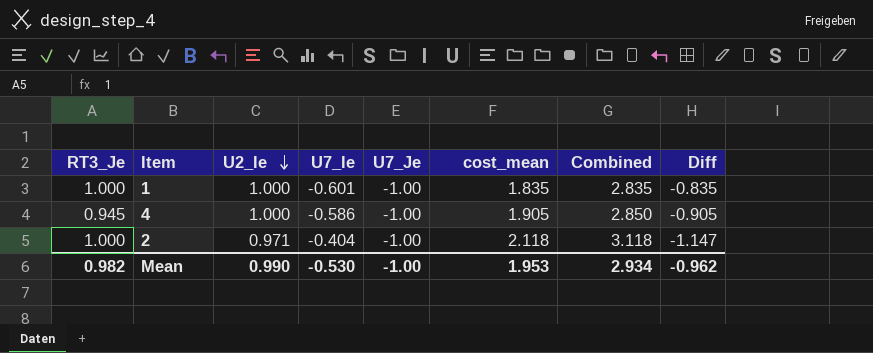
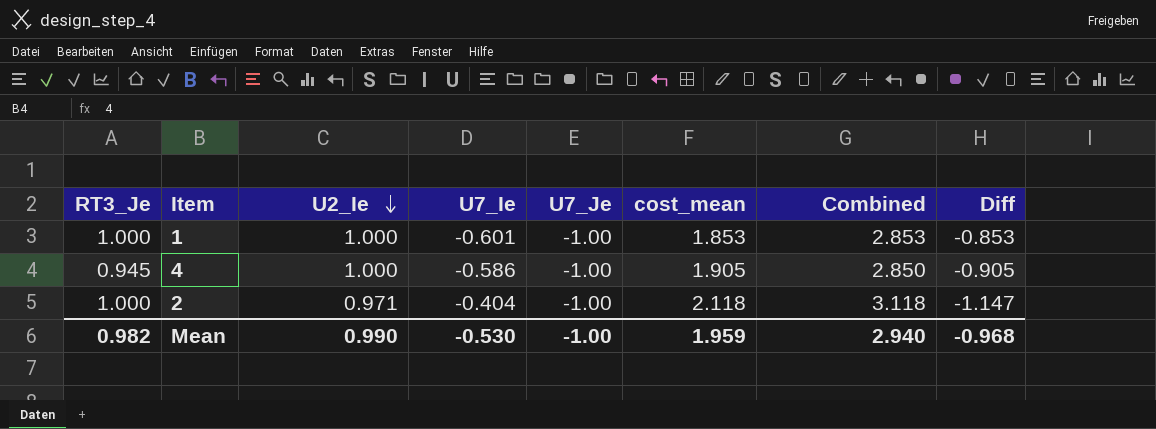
1 | cost_mean: 1.835 -> 1.853
1 | Combined: 2.835 -> 2.853
1 | Diff: -0.835 -> -0.853
Mean | cost_mean: 1.953 -> 1.959
Mean | Combined: 2.934 -> 2.940
Mean | Diff: -0.962 -> -0.968

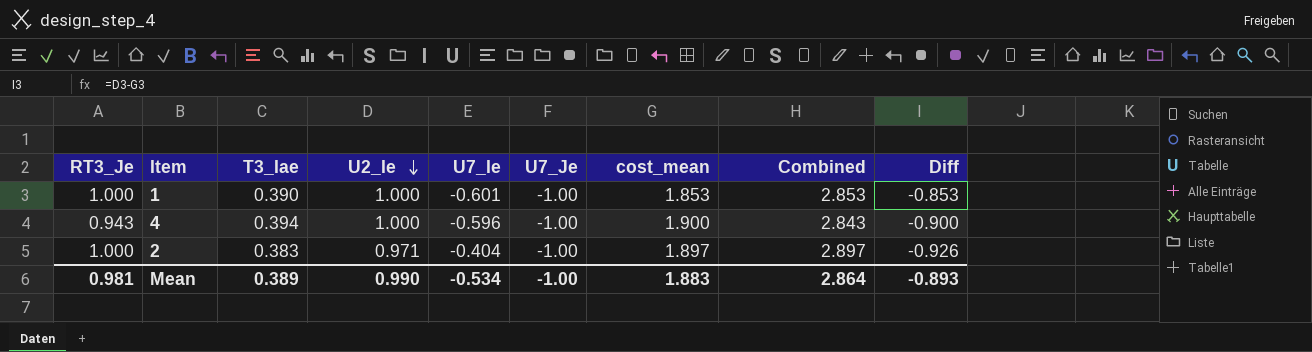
column T3_Iae | position: none -> 3
4 | RT3_Je: 0.945 -> 0.943
4 | U7_Ie: -0.586 -> -0.596
4 | cost_mean: 1.905 -> 1.900
4 | Combined: 2.850 -> 2.843
4 | Diff: -0.905 -> -0.900
2 | cost_mean: 2.118 -> 1.897
2 | Combined: 3.118 -> 2.897
2 | Diff: -1.147 -> -0.926
Mean | RT3_Je: 0.982 -> 0.981
Mean | U7_Ie: -0.530 -> -0.534
Mean | cost_mean: 1.959 -> 1.883
Mean | Combined: 2.940 -> 2.864
Mean | Diff: -0.968 -> -0.893

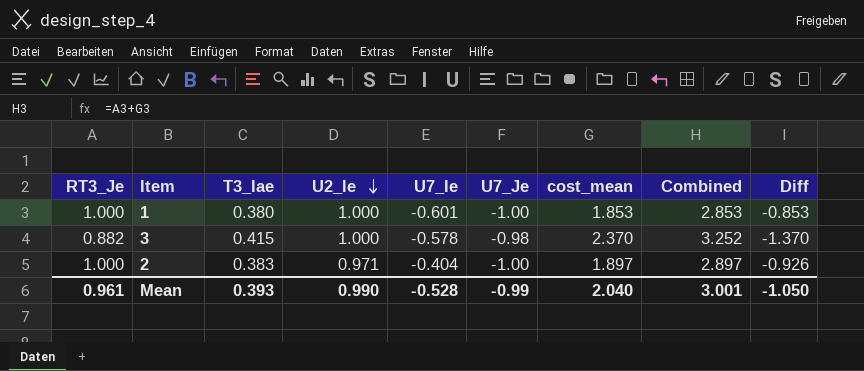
row 4: 0.943 | 0.394 | 1.000 | -0.596 | -1.00 | 1.900 | 2.843 | -0.900 -> none
1 | T3_Iae: 0.390 -> 0.380
row 3: none -> 0.882 | 0.415 | 1.000 | -0.578 | -0.98 | 2.370 | 3.252 | -1.370
Mean | RT3_Je: 0.981 -> 0.961
Mean | T3_Iae: 0.389 -> 0.393
Mean | U7_Ie: -0.534 -> -0.528
Mean | U7_Je: -1.00 -> -0.99
Mean | cost_mean: 1.883 -> 2.040
Mean | Combined: 2.864 -> 3.001
Mean | Diff: -0.893 -> -1.050

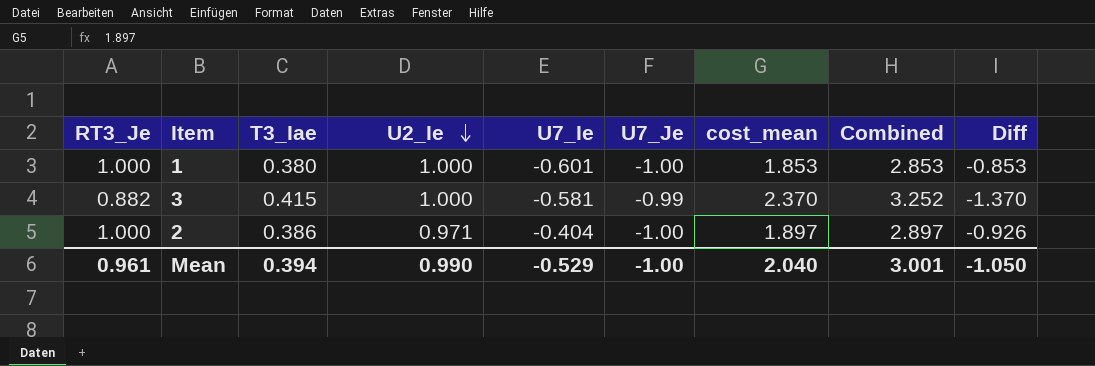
3 | U7_Ie: -0.578 -> -0.581
3 | U7_Je: -0.98 -> -0.99
2 | T3_Iae: 0.383 -> 0.386
Mean | T3_Iae: 0.393 -> 0.394
Mean | U7_Ie: -0.528 -> -0.529
Mean | U7_Je: -0.99 -> -1.00

